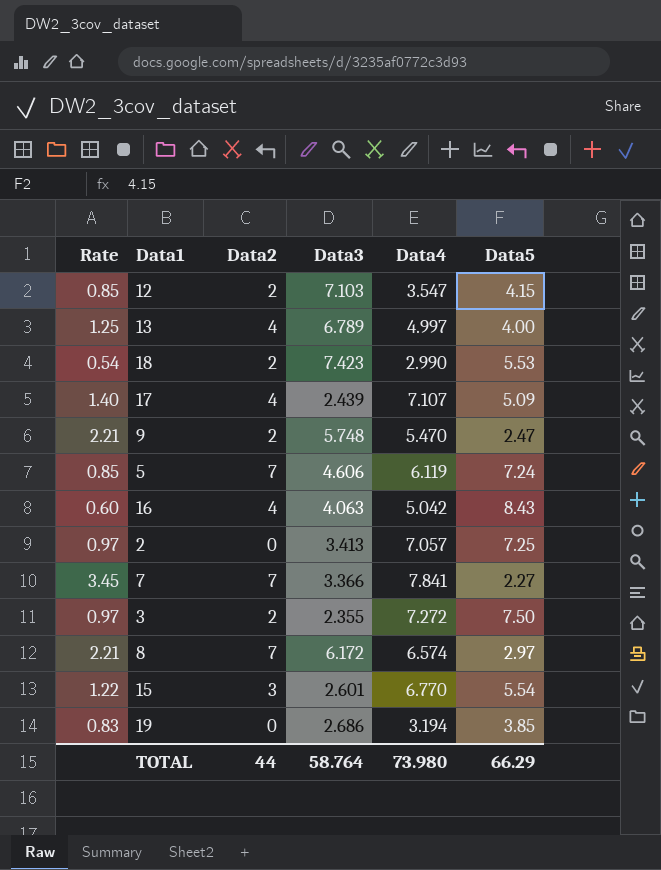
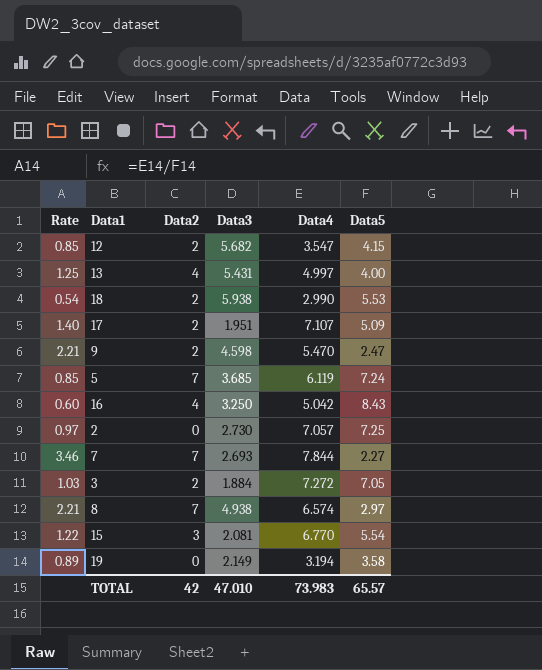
12 | Data3: 7.103 -> 5.682
13 | Data3: 6.789 -> 5.431
18 | Data3: 7.423 -> 5.938
17 | Data2: 4 -> 2
17 | Data3: 2.439 -> 1.951
9 | Data3: 5.748 -> 4.598
5 | Data3: 4.606 -> 3.685
16 | Data3: 4.063 -> 3.250
2 | Data3: 3.413 -> 2.730
7 | Rate: 3.45 -> 3.46
7 | Data3: 3.366 -> 2.693
7 | Data4: 7.841 -> 7.844
3 | Rate: 0.97 -> 1.03
3 | Data3: 2.355 -> 1.884
3 | Data5: 7.50 -> 7.05
8 | Data3: 6.172 -> 4.938
15 | Data3: 2.601 -> 2.081
19 | Rate: 0.83 -> 0.89
19 | Data3: 2.686 -> 2.149
19 | Data5: 3.85 -> 3.58
TOTAL | Data2: 44 -> 42
TOTAL | Data3: 58.764 -> 47.010
TOTAL | Data4: 73.980 -> 73.983
TOTAL | Data5: 66.29 -> 65.57

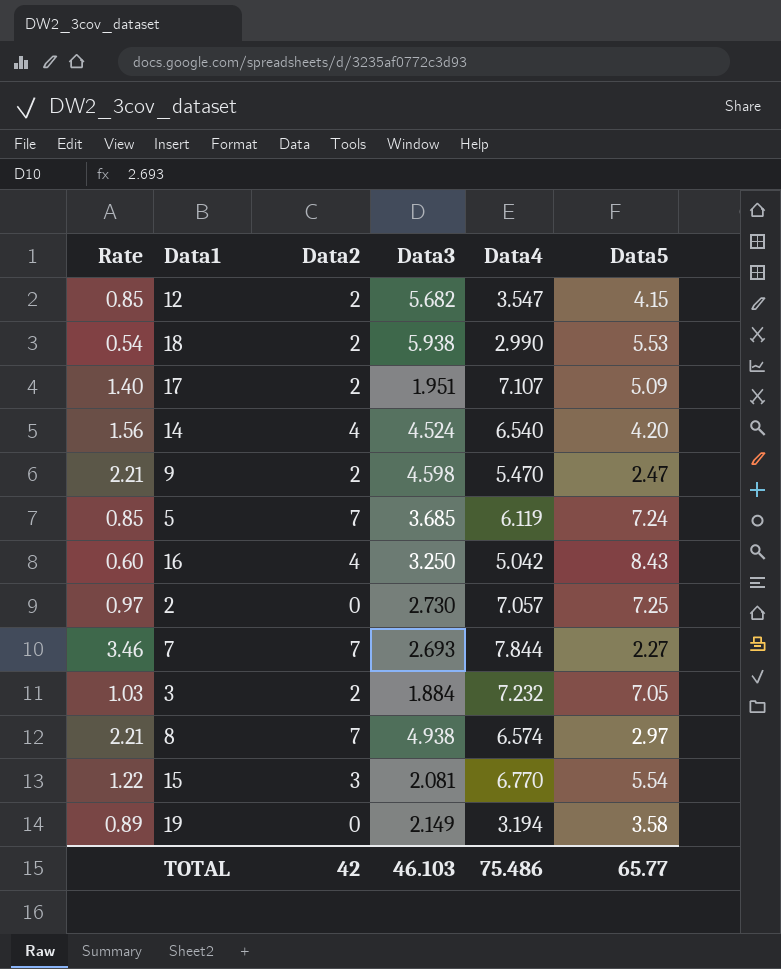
row 13: 1.25 | 4 | 5.431 | 4.997 | 4.00 -> none
row 14: none -> 1.56 | 4 | 4.524 | 6.540 | 4.20
3 | Data4: 7.272 -> 7.232
TOTAL | Data3: 47.010 -> 46.103
TOTAL | Data4: 73.983 -> 75.486
TOTAL | Data5: 65.57 -> 65.77

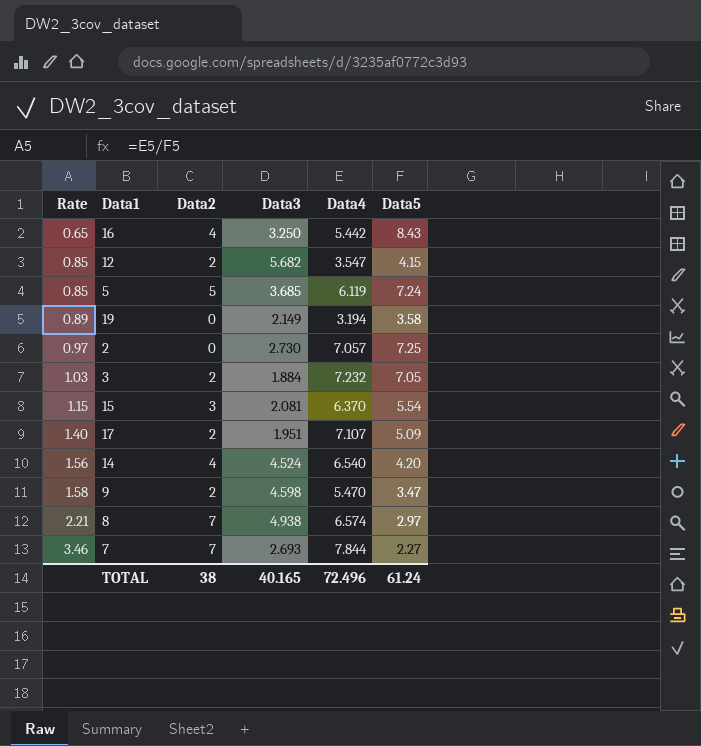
row order: none -> Rate ascending
row 18: 0.54 | 2 | 5.938 | 2.990 | 5.53 -> none
16 | Rate: 0.60 -> 0.65
16 | Data4: 5.042 -> 5.442
5 | Data2: 7 -> 5
15 | Rate: 1.22 -> 1.15
15 | Data4: 6.770 -> 6.370
9 | Rate: 2.21 -> 1.58
9 | Data5: 2.47 -> 3.47
TOTAL | Data2: 42 -> 38
TOTAL | Data3: 46.103 -> 40.165
TOTAL | Data4: 75.486 -> 72.496
TOTAL | Data5: 65.77 -> 61.24

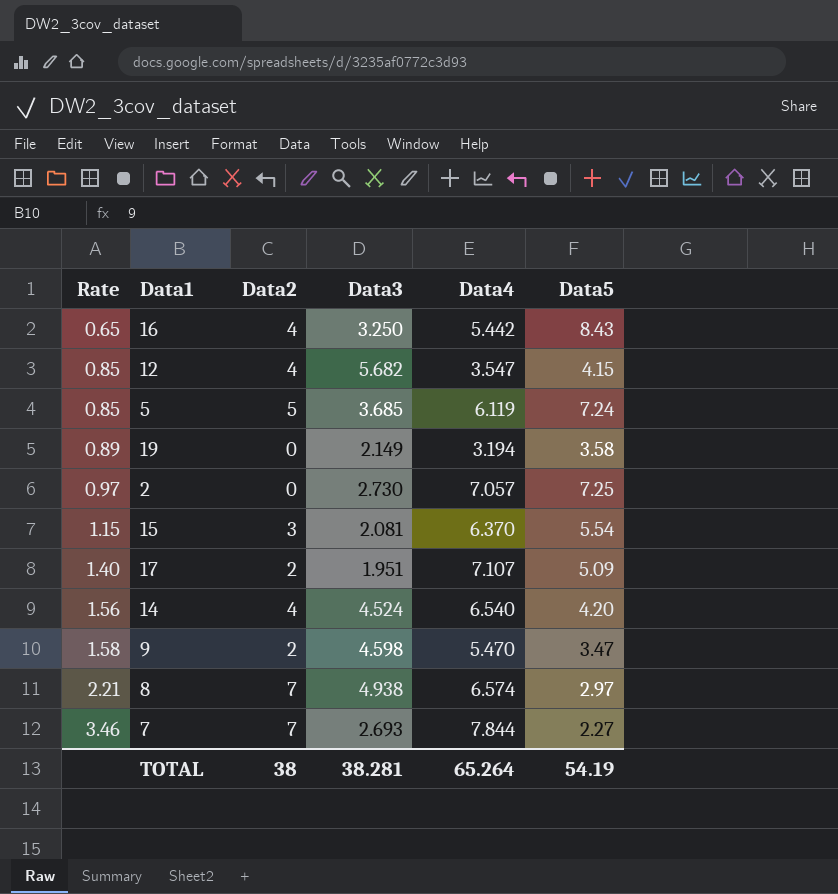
row 3: 1.03 | 2 | 1.884 | 7.232 | 7.05 -> none
12 | Data2: 2 -> 4
TOTAL | Data3: 40.165 -> 38.281
TOTAL | Data4: 72.496 -> 65.264
TOTAL | Data5: 61.24 -> 54.19

